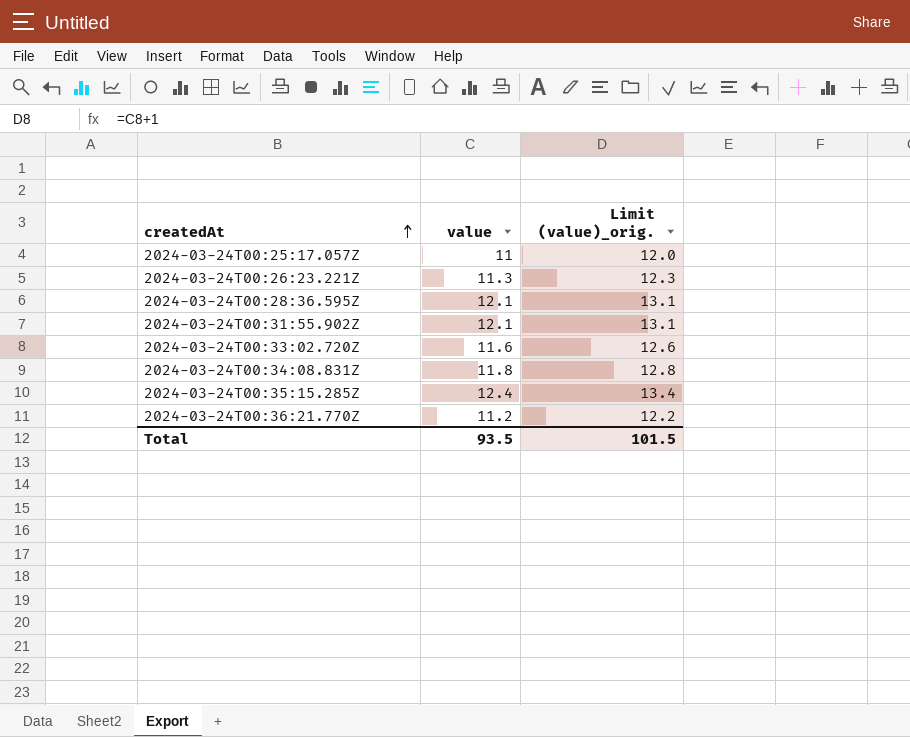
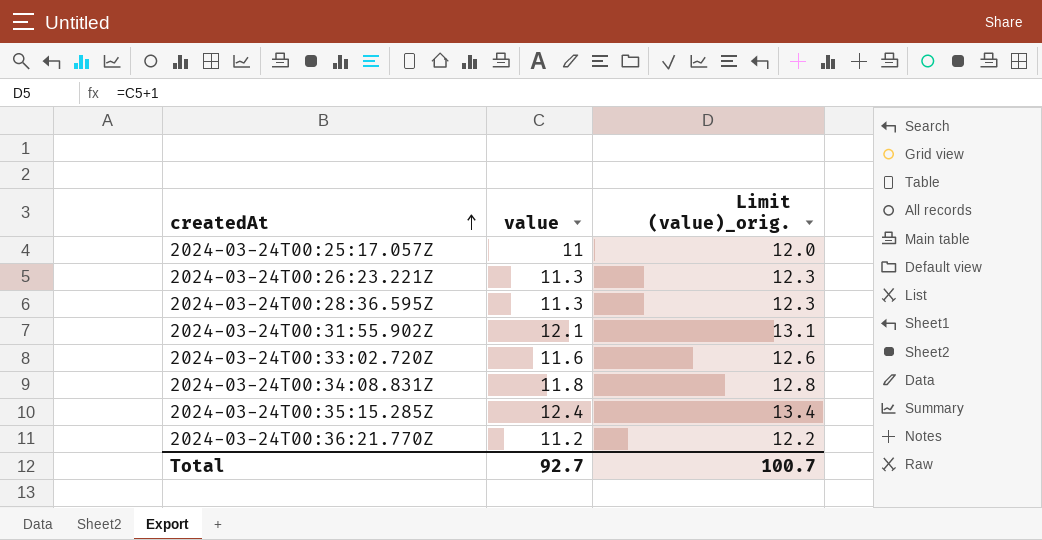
2024-03-24T00:28:36.595Z | value: 12.1 -> 11.3
2024-03-24T00:28:36.595Z | Limit (value)_orig.: 13.1 -> 12.3
Total | value: 93.5 -> 92.7
Total | Limit (value)_orig.: 101.5 -> 100.7

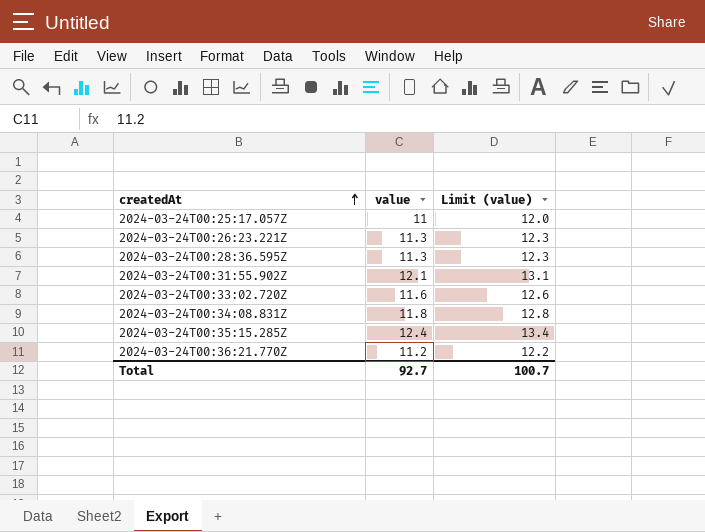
column name: Limit (value)_orig. -> Limit (value)

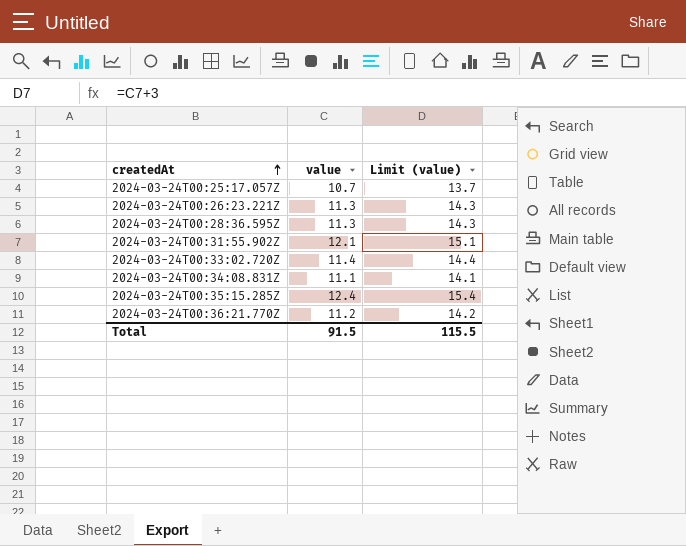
column Limit (value) | formula: [value] + 1 -> [value] + 3
2024-03-24T00:25:17.057Z | value: 11 -> 10.7
2024-03-24T00:33:02.720Z | value: 11.6 -> 11.4
2024-03-24T00:34:08.831Z | value: 11.8 -> 11.1
Total | value: 92.7 -> 91.5
Total | Limit (value): 100.7 -> 115.5

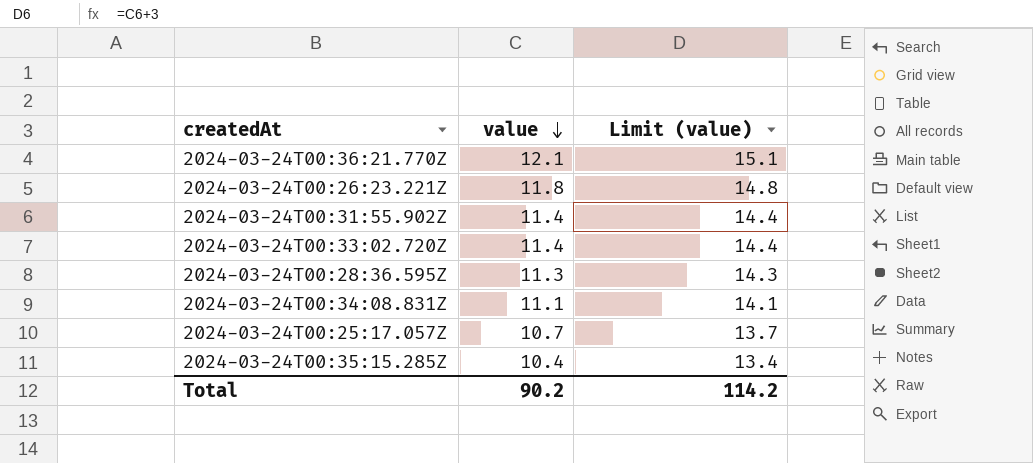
row order: createdAt ascending -> value descending
2024-03-24T00:36:21.770Z | value: 11.2 -> 12.1
2024-03-24T00:36:21.770Z | Limit (value): 14.2 -> 15.1
2024-03-24T00:26:23.221Z | value: 11.3 -> 11.8
2024-03-24T00:26:23.221Z | Limit (value): 14.3 -> 14.8
2024-03-24T00:31:55.902Z | value: 12.1 -> 11.4
2024-03-24T00:31:55.902Z | Limit (value): 15.1 -> 14.4
2024-03-24T00:35:15.285Z | value: 12.4 -> 10.4
2024-03-24T00:35:15.285Z | Limit (value): 15.4 -> 13.4
Total | value: 91.5 -> 90.2
Total | Limit (value): 115.5 -> 114.2

